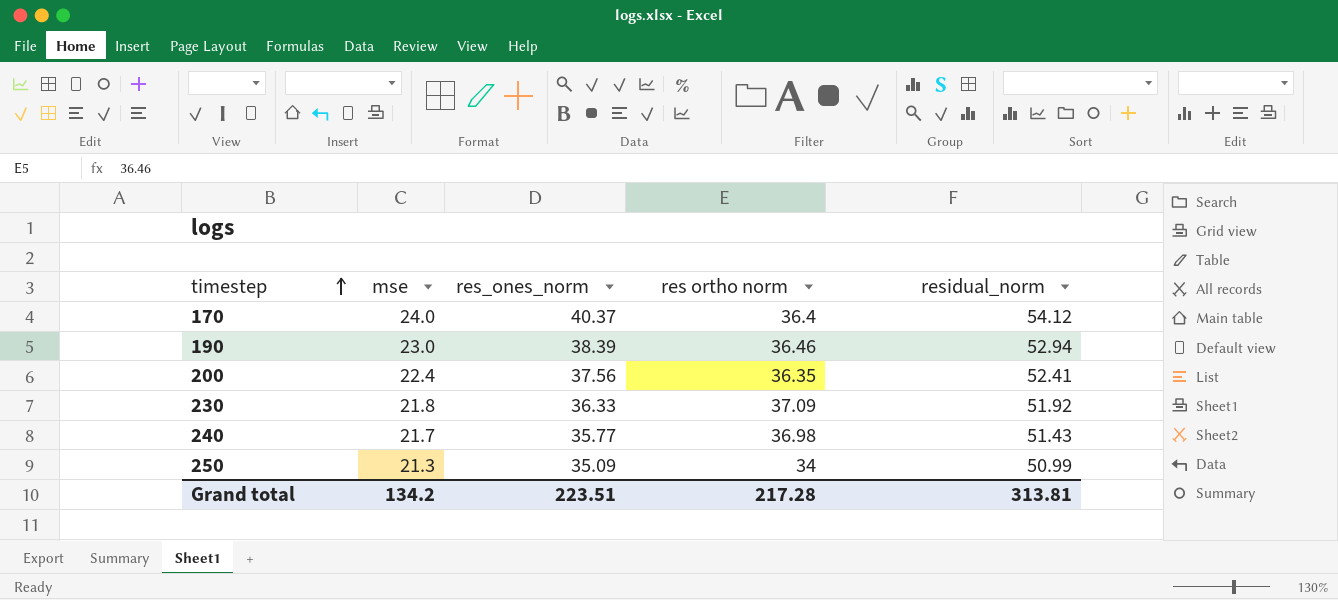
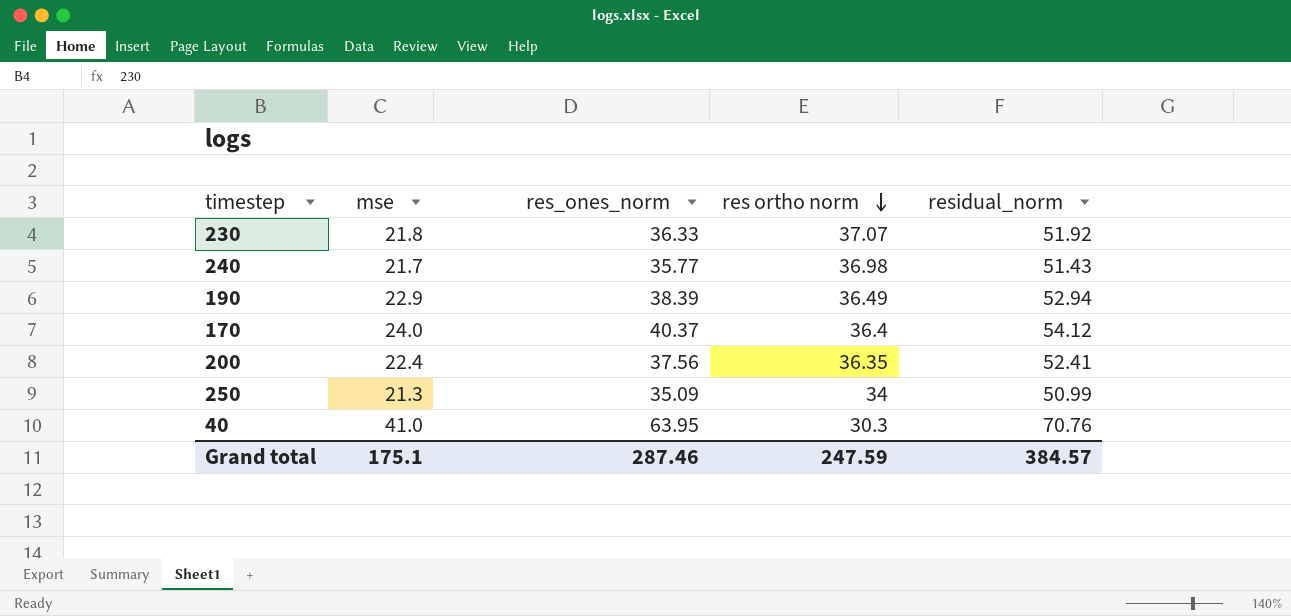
row order: timestep ascending -> res ortho norm descending
230 | res ortho norm: 37.09 -> 37.07
190 | mse: 23.0 -> 22.9
190 | res ortho norm: 36.46 -> 36.49
row 40: none -> 41.0 | 63.95 | 30.3 | 70.76
Grand total | mse: 134.2 -> 175.1
Grand total | res_ones_norm: 223.51 -> 287.46
Grand total | res ortho norm: 217.28 -> 247.59
Grand total | residual_norm: 313.81 -> 384.57

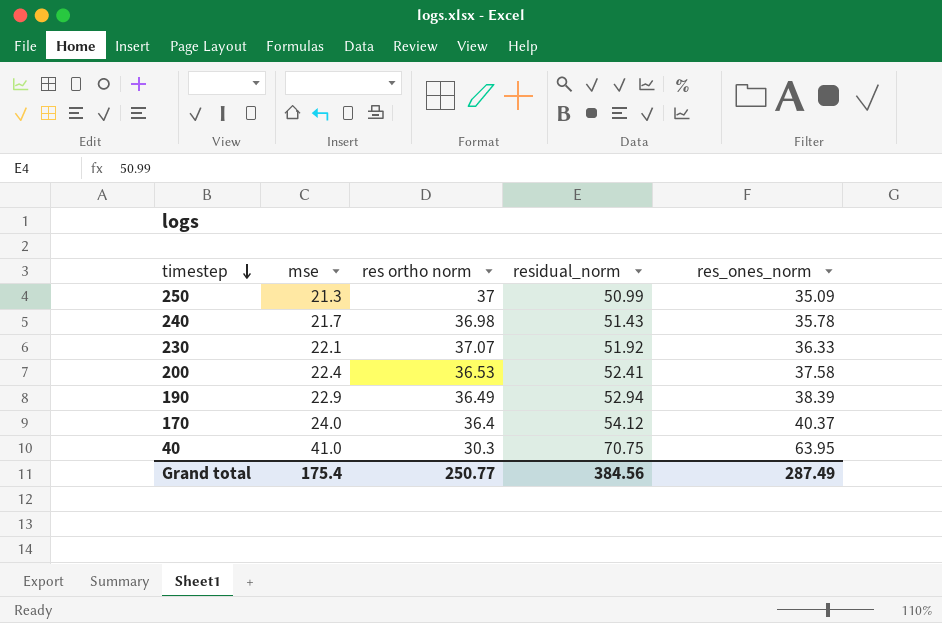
row order: res ortho norm descending -> timestep descending
column res_ones_norm | position: 3 -> 5
250 | res ortho norm: 34 -> 37
240 | res_ones_norm: 35.77 -> 35.78
230 | mse: 21.8 -> 22.1
200 | res ortho norm: 36.35 -> 36.53
200 | res_ones_norm: 37.56 -> 37.58
40 | residual_norm: 70.76 -> 70.75
Grand total | mse: 175.1 -> 175.4
Grand total | res ortho norm: 247.59 -> 250.77
Grand total | residual_norm: 384.57 -> 384.56
Grand total | res_ones_norm: 287.46 -> 287.49

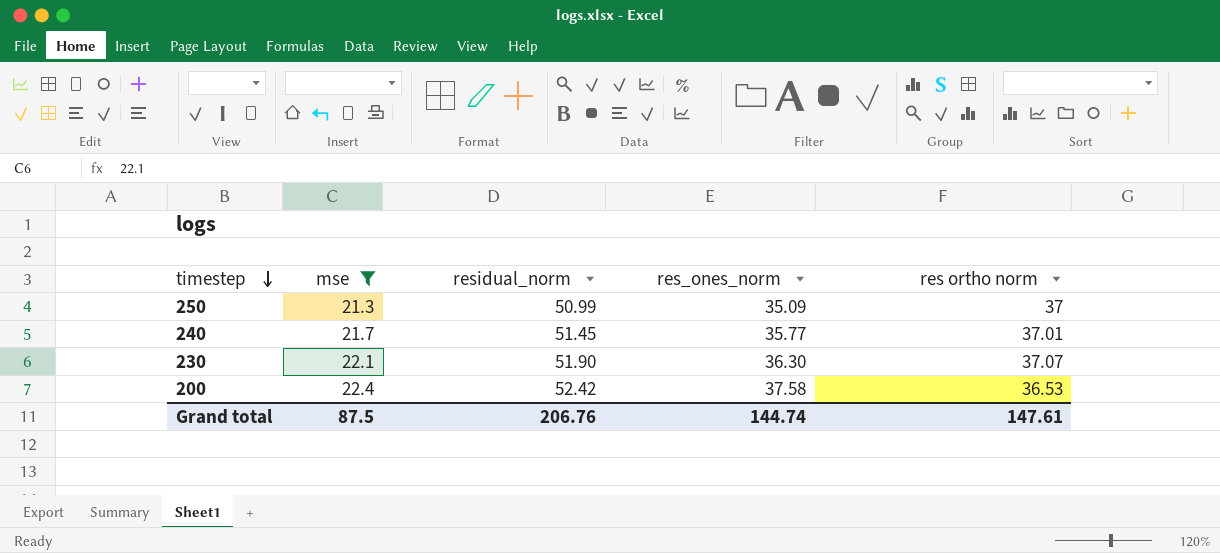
filter: none -> mse <= 22.4
column res ortho norm | position: 3 -> 5
240 | residual_norm: 51.43 -> 51.45
240 | res_ones_norm: 35.78 -> 35.77
240 | res ortho norm: 36.98 -> 37.01
230 | residual_norm: 51.92 -> 51.90
230 | res_ones_norm: 36.33 -> 36.30
200 | residual_norm: 52.41 -> 52.42
Grand total | mse: 175.4 -> 87.5
Grand total | residual_norm: 384.56 -> 206.76
Grand total | res_ones_norm: 287.49 -> 144.74
Grand total | res ortho norm: 250.77 -> 147.61

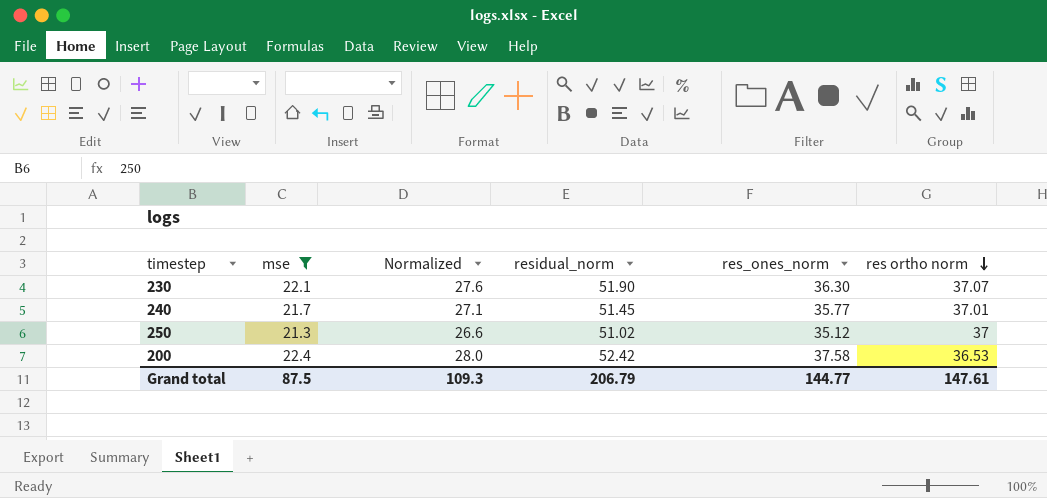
row order: timestep descending -> res ortho norm descending
column Normalized | formula: none -> [mse] * 1.25
250 | residual_norm: 50.99 -> 51.02
250 | res_ones_norm: 35.09 -> 35.12
Grand total | residual_norm: 206.76 -> 206.79
Grand total | res_ones_norm: 144.74 -> 144.77

